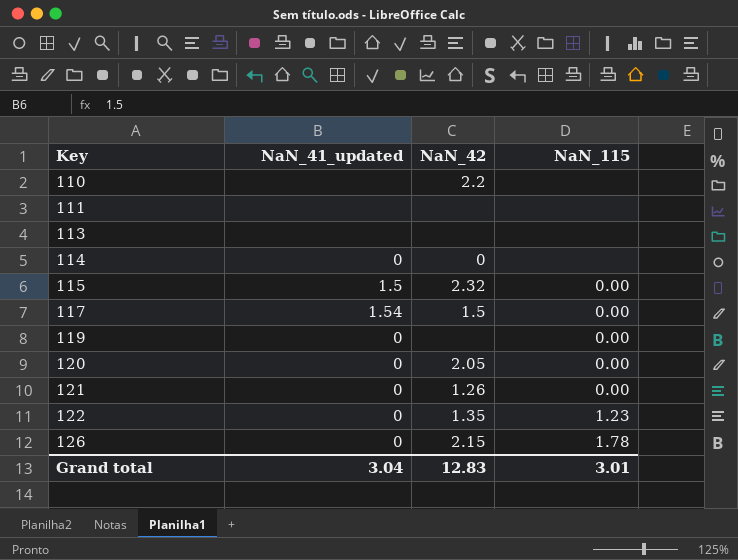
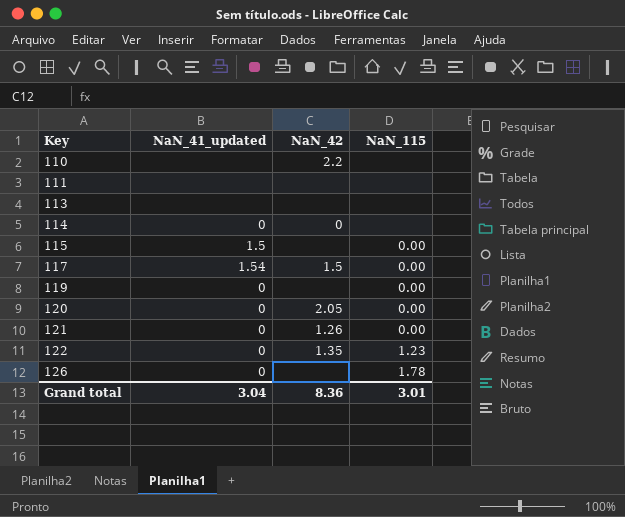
115 | NaN_42: 2.32 -> none
126 | NaN_42: 2.15 -> none
Grand total | NaN_42: 12.83 -> 8.36

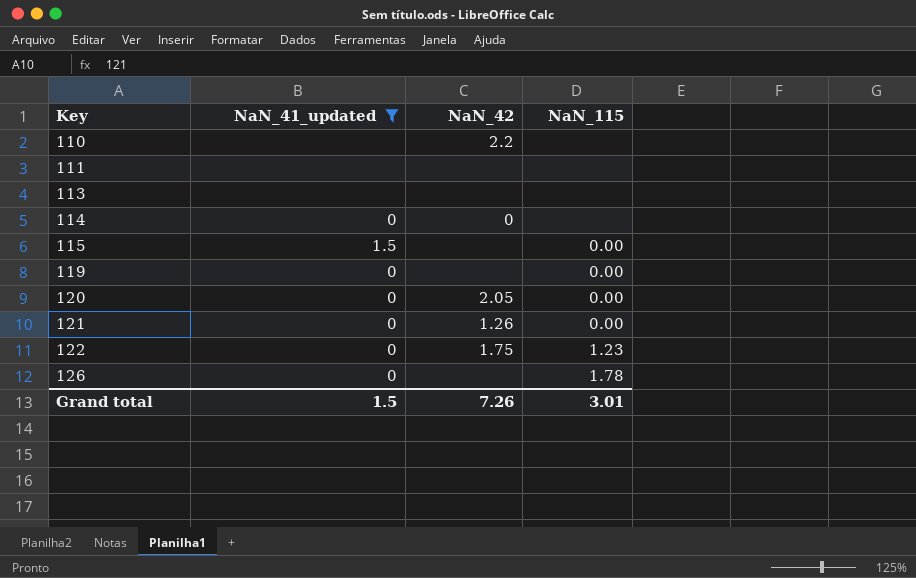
filter: none -> NaN_41_updated != 1.54
122 | NaN_42: 1.35 -> 1.75
Grand total | NaN_41_updated: 3.04 -> 1.5
Grand total | NaN_42: 8.36 -> 7.26

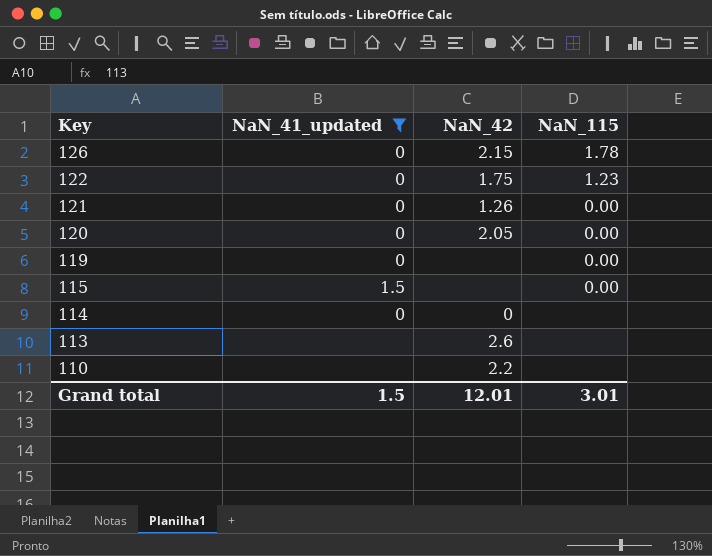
row order: Key ascending -> Key descending
row 111: none | none | none -> none
126 | NaN_42: none -> 2.15
113 | NaN_42: none -> 2.6
Grand total | NaN_42: 7.26 -> 12.01

